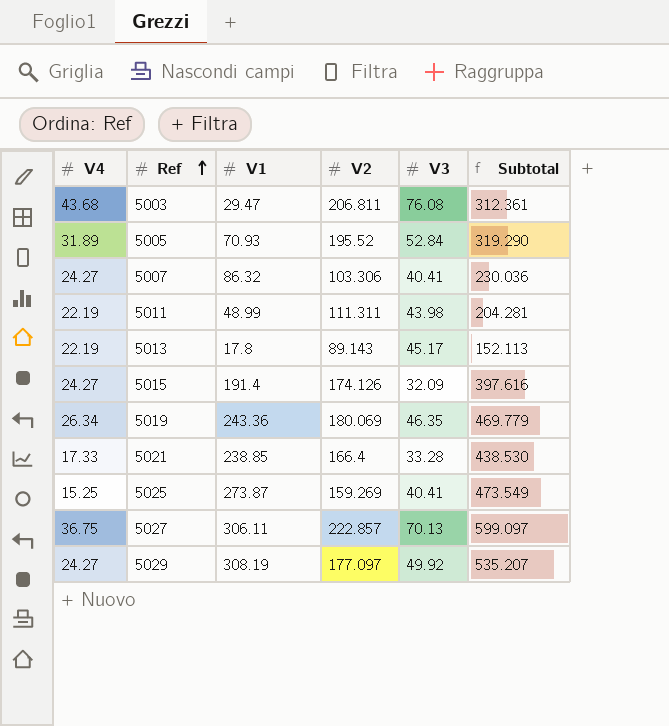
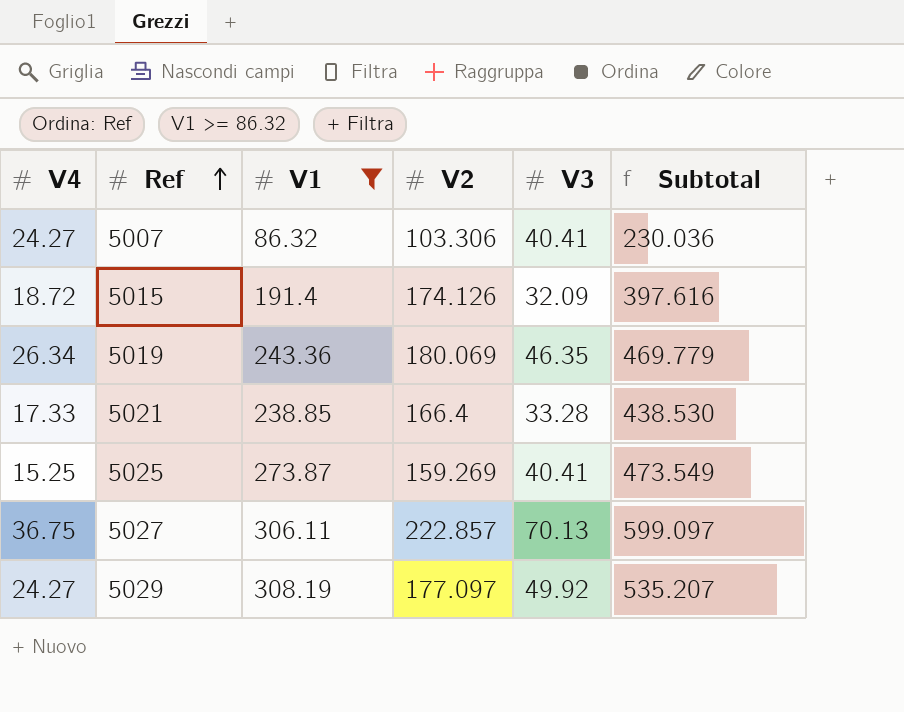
filter: none -> V1 >= 86.32
5015 | V4: 24.27 -> 18.72

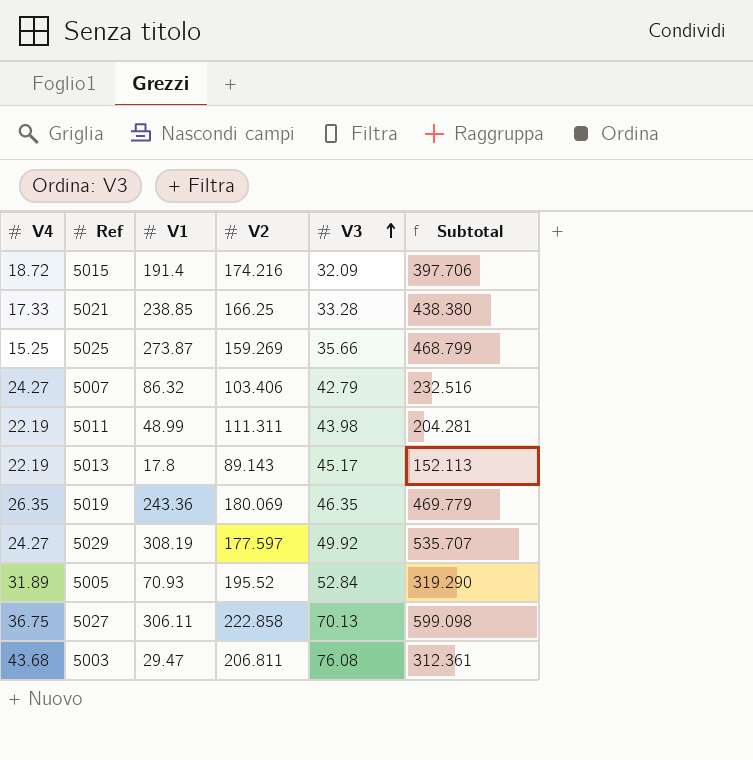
filter: V1 >= 86.32 -> none
row order: Ref ascending -> V3 ascending
5015 | V2: 174.126 -> 174.216
5015 | Subtotal: 397.616 -> 397.706
5021 | V2: 166.4 -> 166.25
5021 | Subtotal: 438.530 -> 438.380
5025 | V3: 40.41 -> 35.66
5025 | Subtotal: 473.549 -> 468.799
5007 | V2: 103.306 -> 103.406
5007 | V3: 40.41 -> 42.79
5007 | Subtotal: 230.036 -> 232.516
5019 | V4: 26.34 -> 26.35
5029 | V2: 177.097 -> 177.597
5029 | Subtotal: 535.207 -> 535.707
5027 | V2: 222.857 -> 222.858
5027 | Subtotal: 599.097 -> 599.098

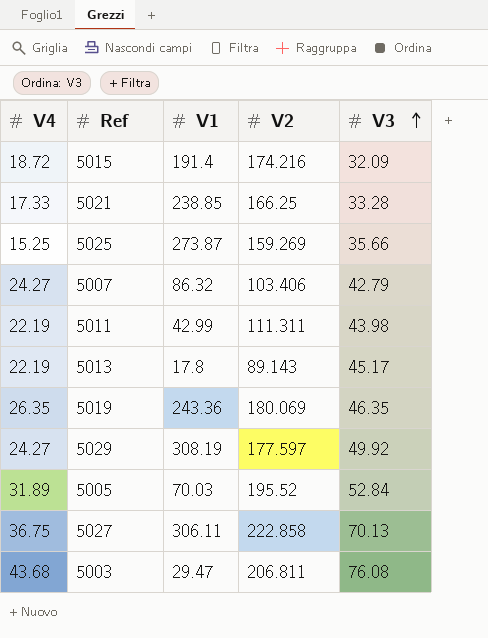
column Subtotal | formula: [V1] + [V2] + [V3] -> none
5011 | V1: 48.99 -> 42.99
5005 | V1: 70.93 -> 70.03

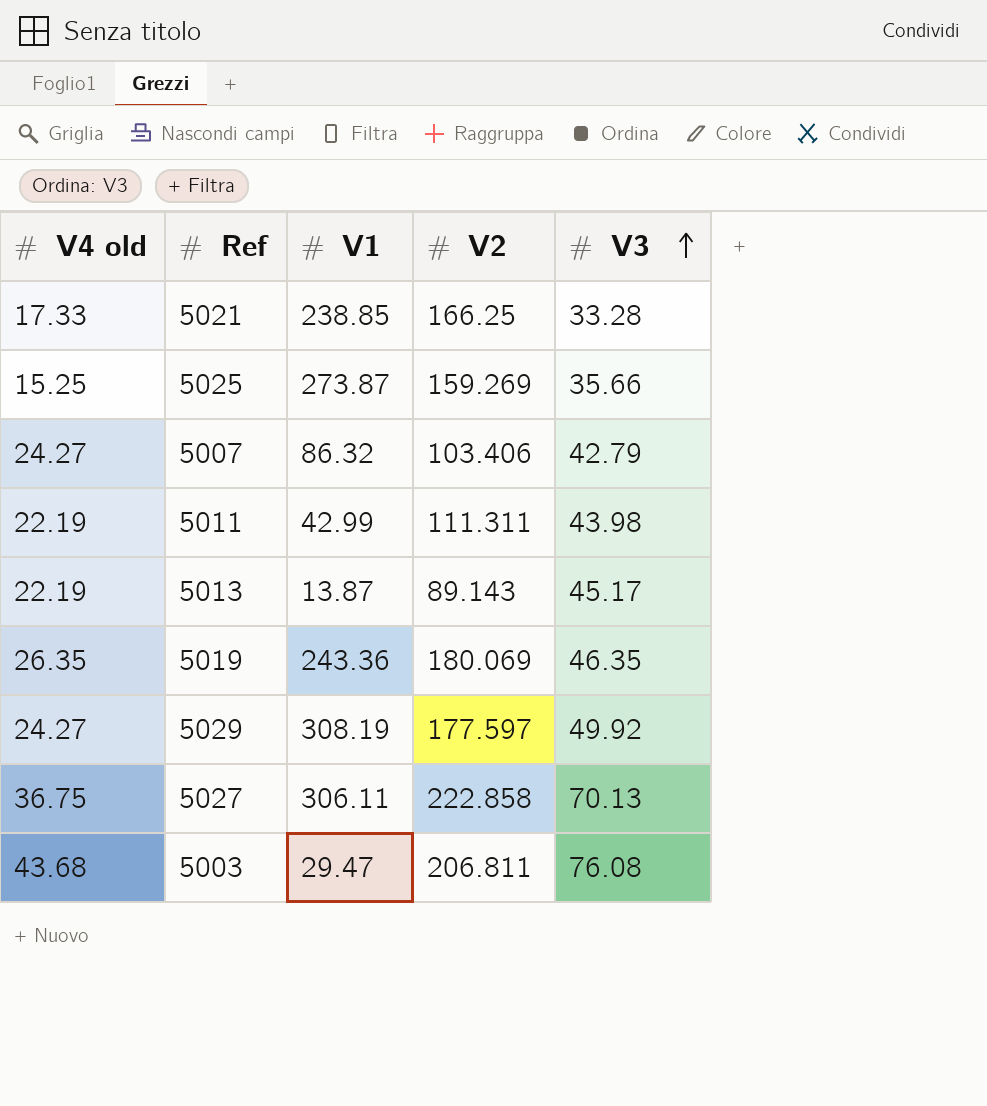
column name: V4 -> V4 old
row 5015: 18.72 | 191.4 | 174.216 | 32.09 -> none
row 5005: 31.89 | 70.03 | 195.52 | 52.84 -> none
5013 | V1: 17.8 -> 13.87

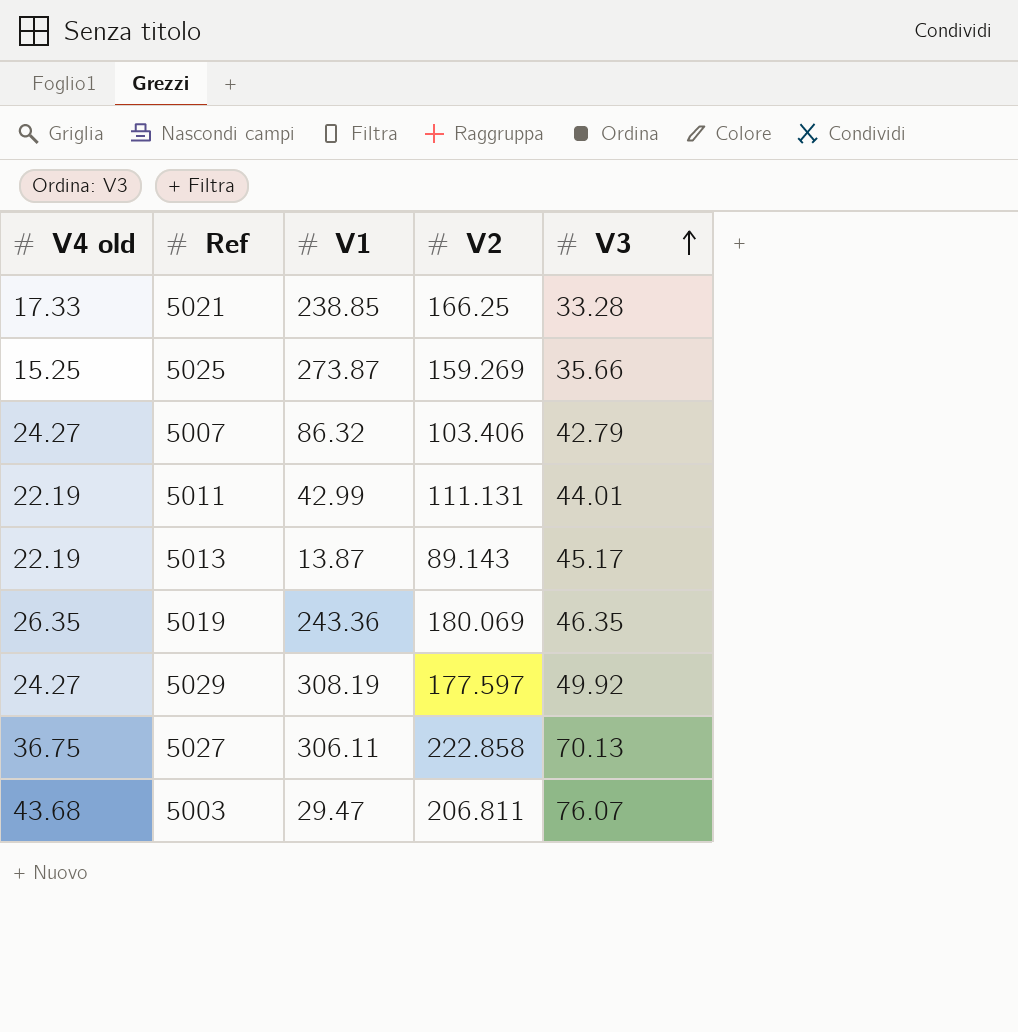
5011 | V2: 111.311 -> 111.131
5011 | V3: 43.98 -> 44.01
5003 | V3: 76.08 -> 76.07

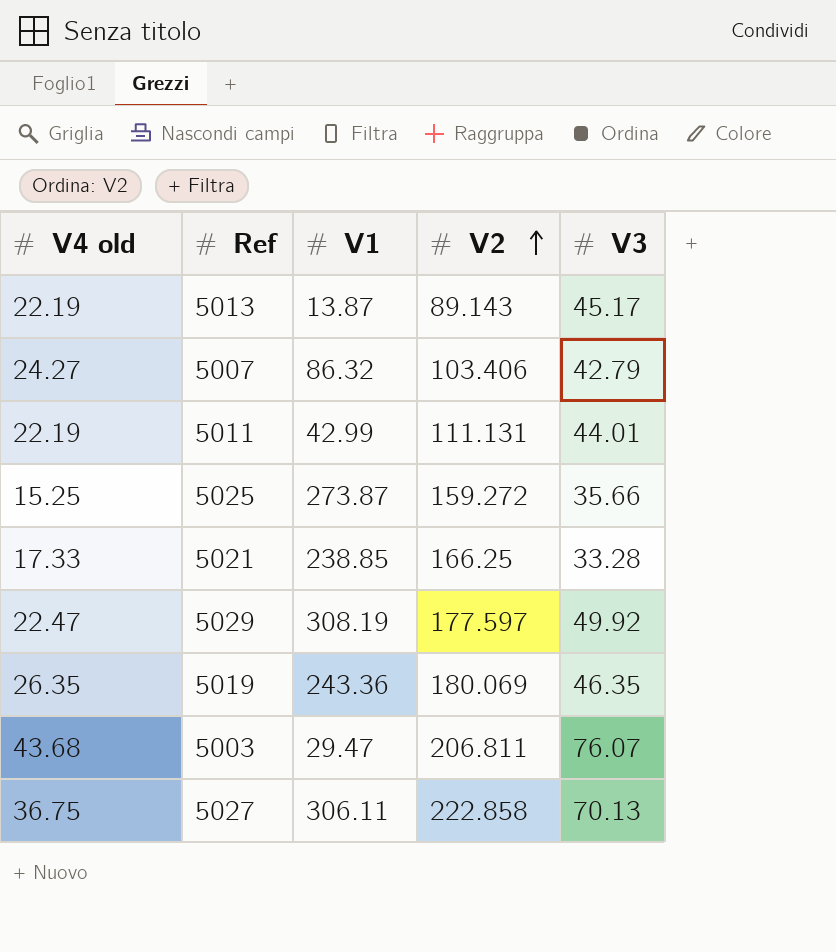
row order: V3 ascending -> V2 ascending
5025 | V2: 159.269 -> 159.272
5029 | V4 old: 24.27 -> 22.47

